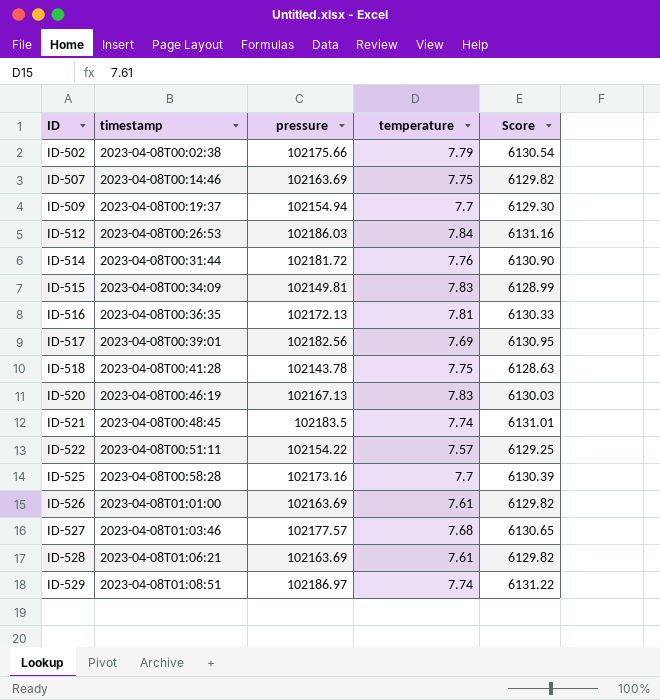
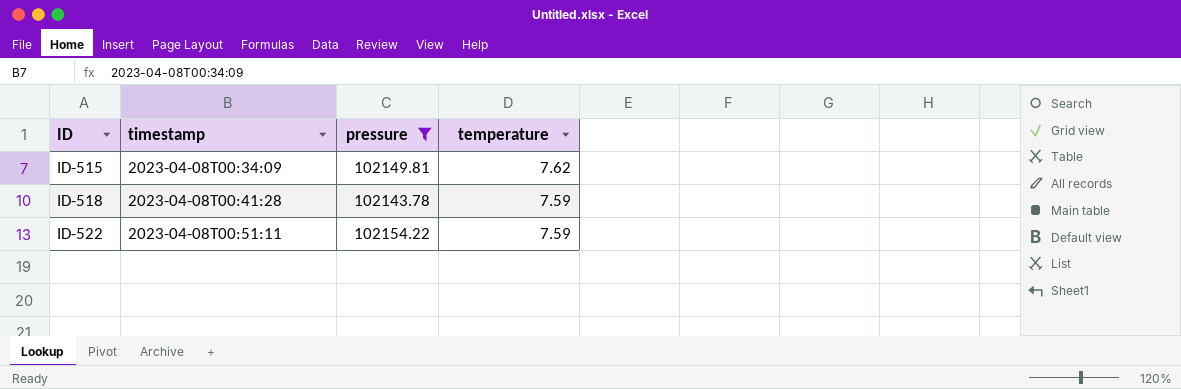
filter: none -> pressure <= 102154.22
column Score | formula: [pressure] * 0.06 -> none
ID-515 | temperature: 7.83 -> 7.62
ID-518 | temperature: 7.75 -> 7.59
ID-522 | temperature: 7.57 -> 7.59

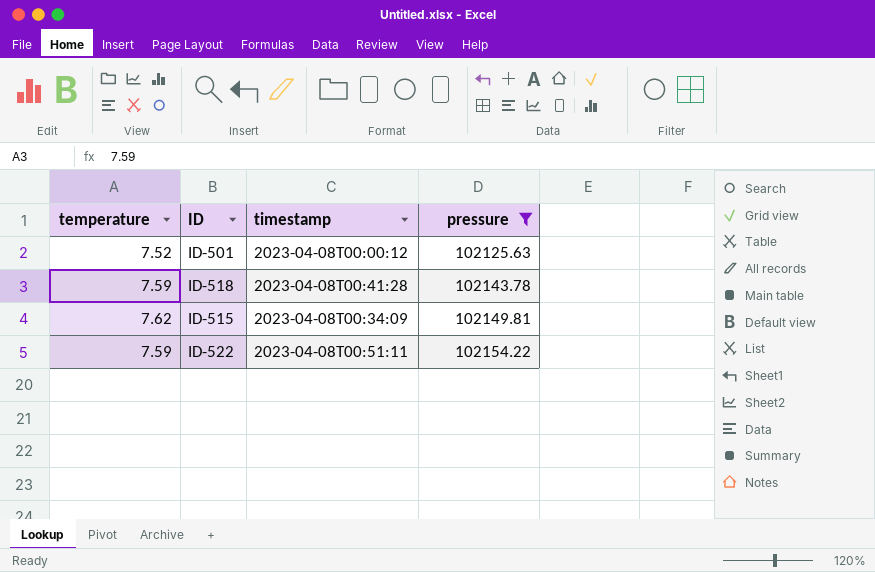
row order: ID ascending -> pressure ascending
column temperature | position: 4 -> 1
row ID-501: none -> 7.52 | 2023-04-08T00:00:12 | 102125.63

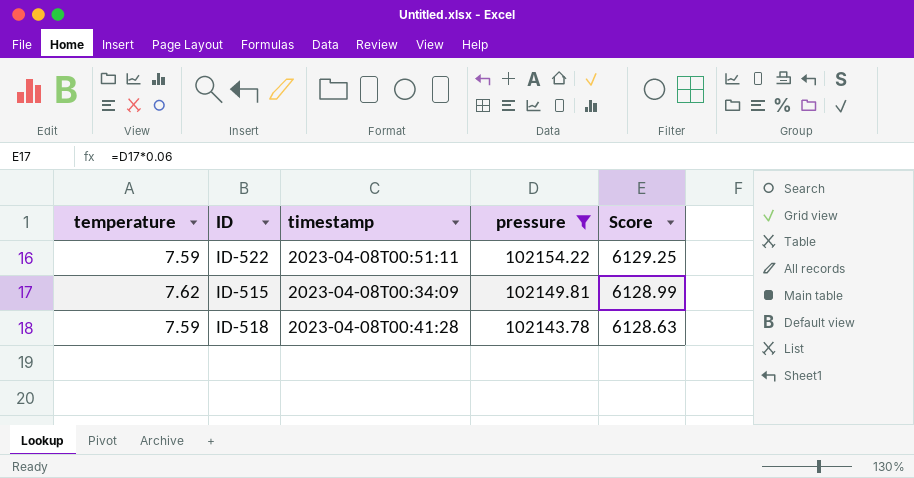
row order: pressure ascending -> pressure descending
column Score | formula: none -> [pressure] * 0.06
row ID-501: 7.52 | 2023-04-08T00:00:12 | 102125.63 -> none

